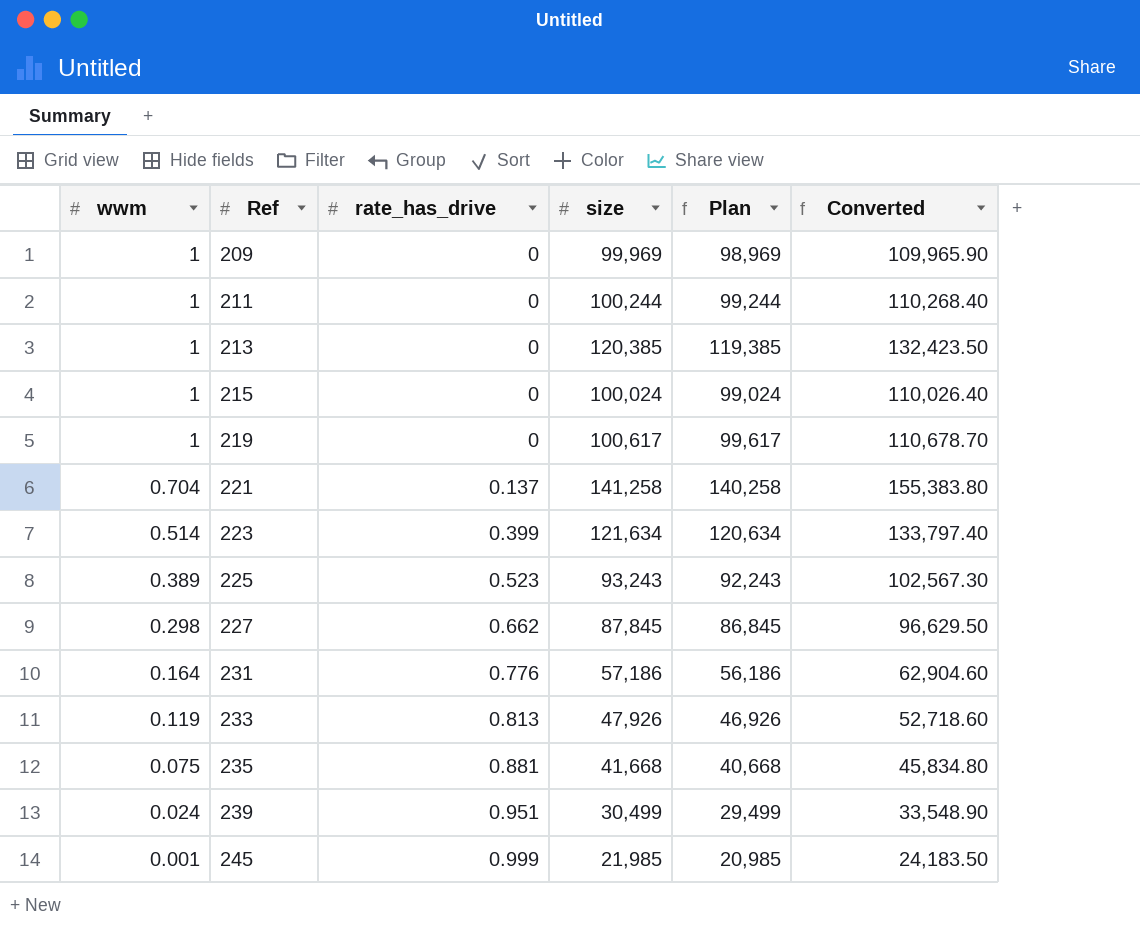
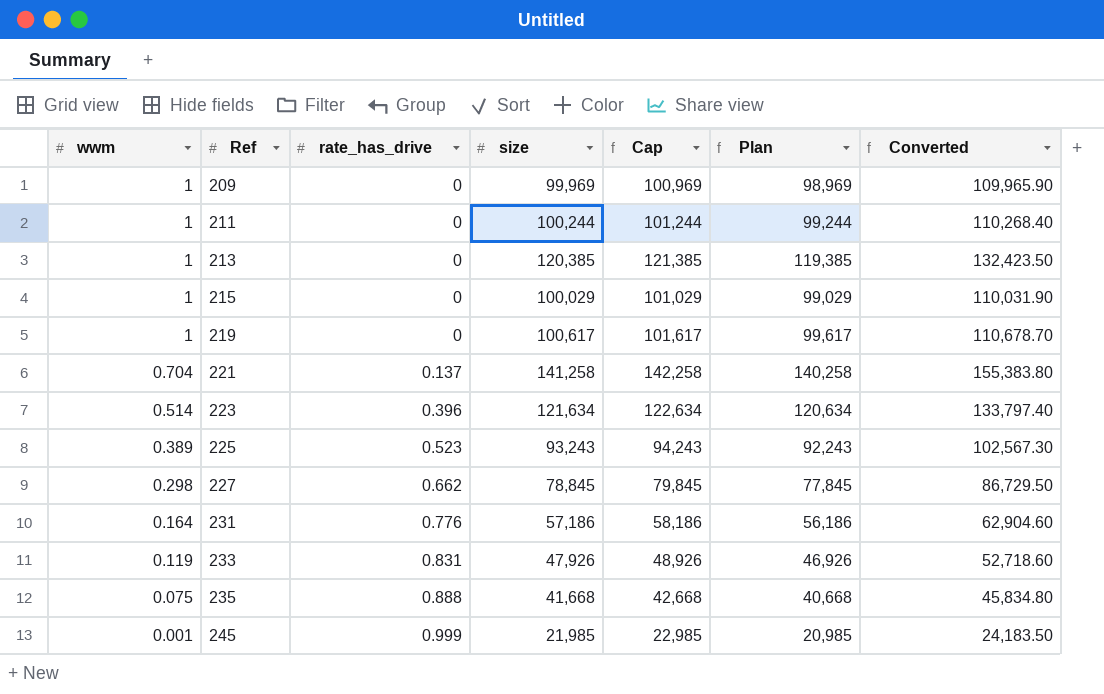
column Cap | formula: none -> [size] + 1000
row 239: 0.024 | 0.951 | 30,499 | 29,499 | 33,548.90 -> none
215 | size: 100,024 -> 100,029
215 | Plan: 99,024 -> 99,029
215 | Converted: 110,026.40 -> 110,031.90
223 | rate_has_drive: 0.399 -> 0.396
227 | size: 87,845 -> 78,845
227 | Plan: 86,845 -> 77,845
227 | Converted: 96,629.50 -> 86,729.50
233 | rate_has_drive: 0.813 -> 0.831
235 | rate_has_drive: 0.881 -> 0.888

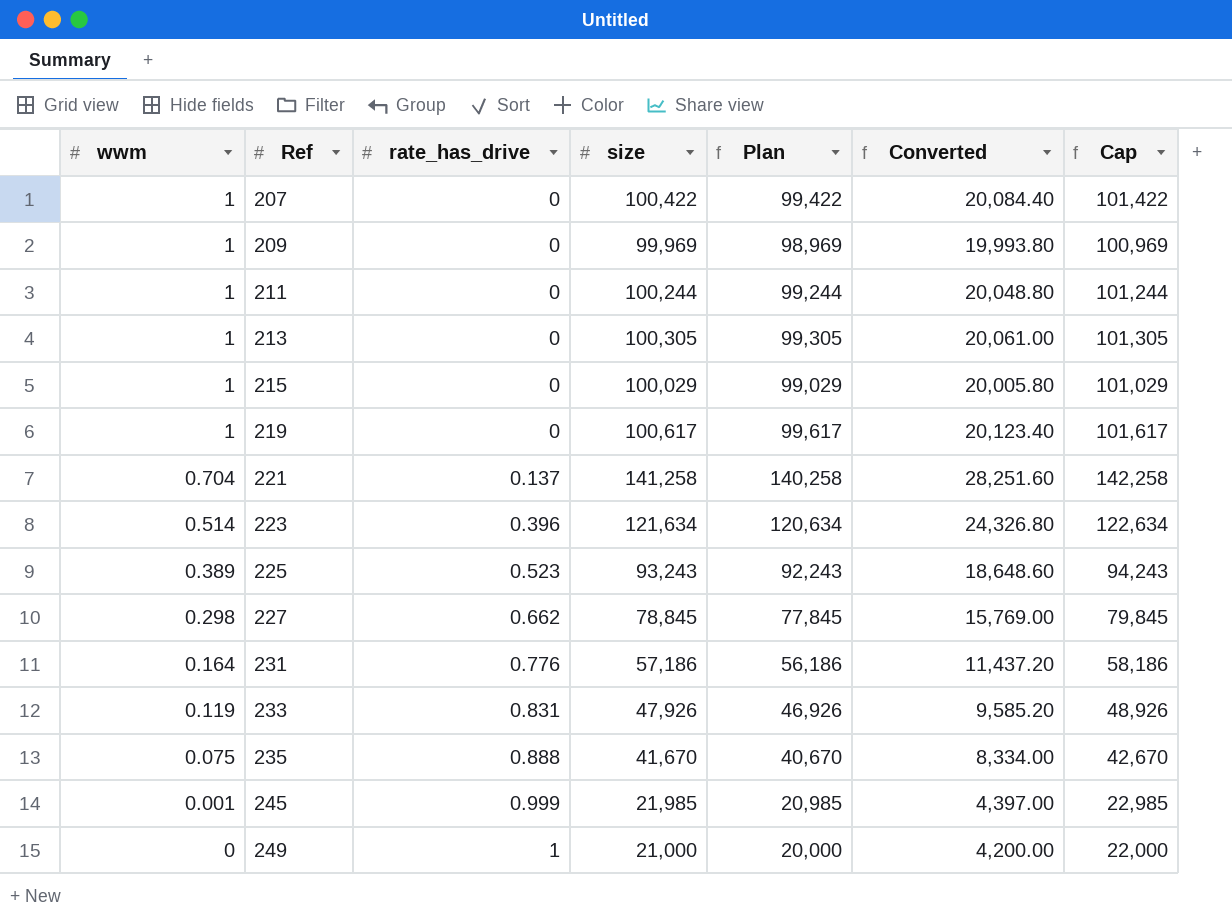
column Converted | formula: [size] * 1.1 -> [size] * 0.2
column Cap | position: 5 -> 7
row 207: none -> 1 | 0 | 100,422 | 99,422 | 20,084.40 | 101,422
213 | size: 120,385 -> 100,305
213 | Plan: 119,385 -> 99,305
213 | Cap: 121,385 -> 101,305
235 | size: 41,668 -> 41,670
235 | Plan: 40,668 -> 40,670
235 | Cap: 42,668 -> 42,670
row 249: none -> 0 | 1 | 21,000 | 20,000 | 4,200.00 | 22,000

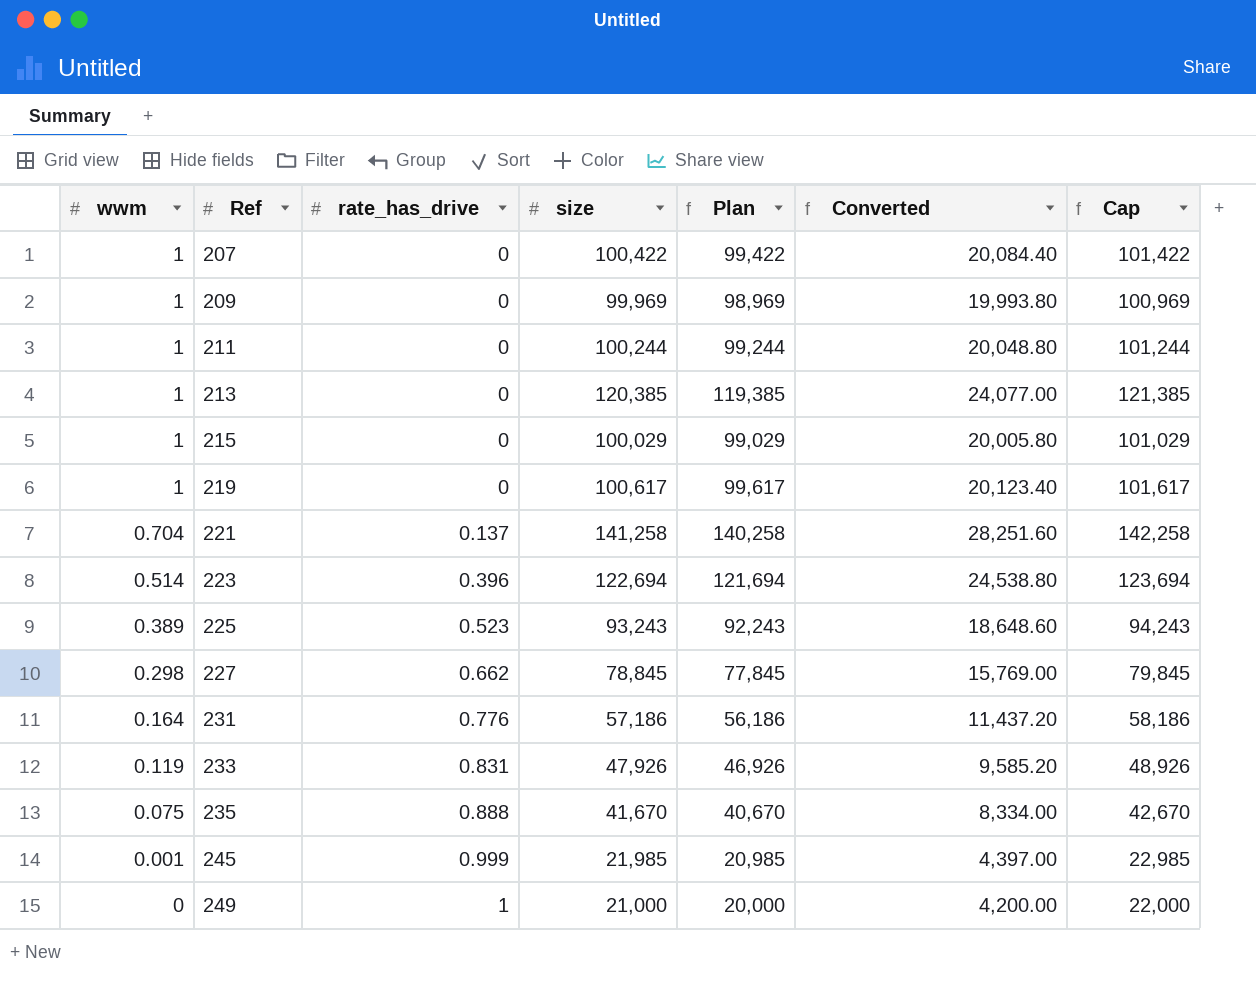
213 | size: 100,305 -> 120,385
213 | Plan: 99,305 -> 119,385
213 | Converted: 20,061.00 -> 24,077.00
213 | Cap: 101,305 -> 121,385
223 | size: 121,634 -> 122,694
223 | Plan: 120,634 -> 121,694
223 | Converted: 24,326.80 -> 24,538.80
223 | Cap: 122,634 -> 123,694

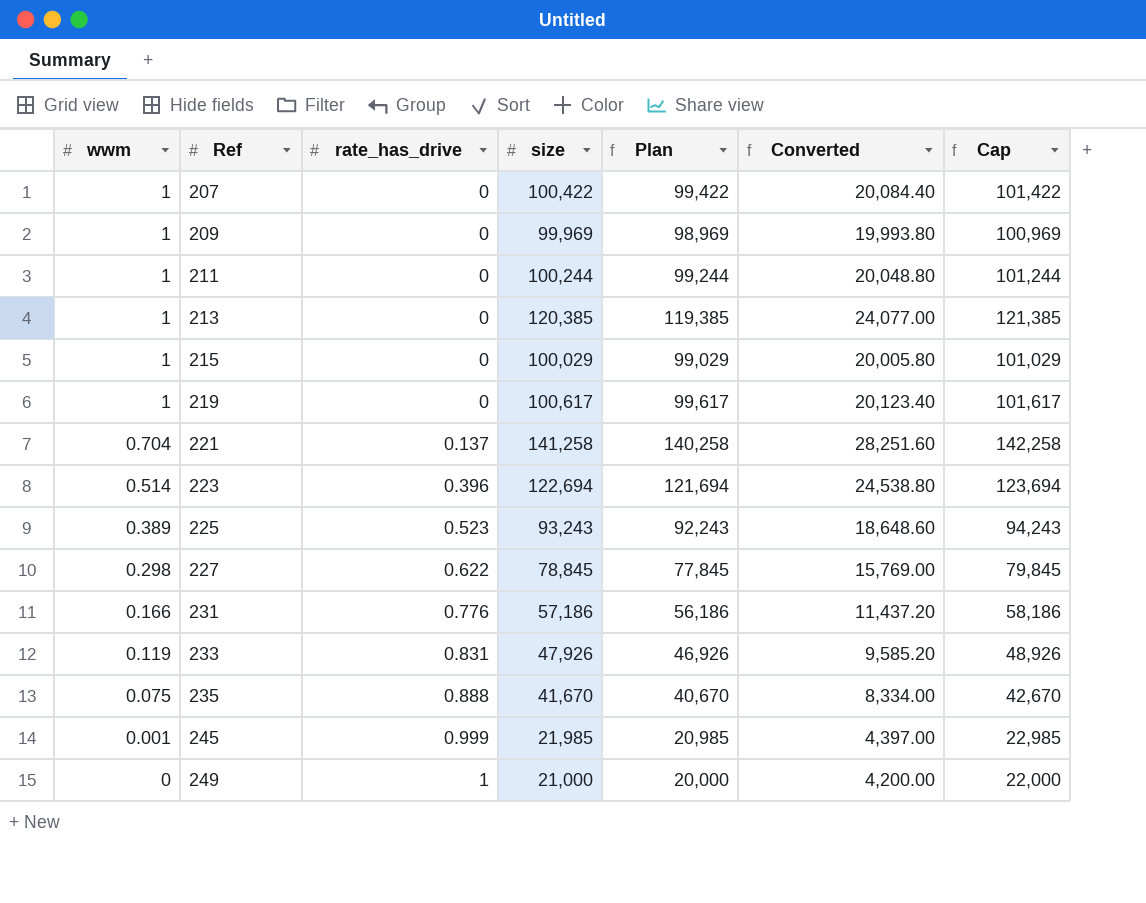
227 | rate_has_drive: 0.662 -> 0.622
231 | wwm: 0.164 -> 0.166

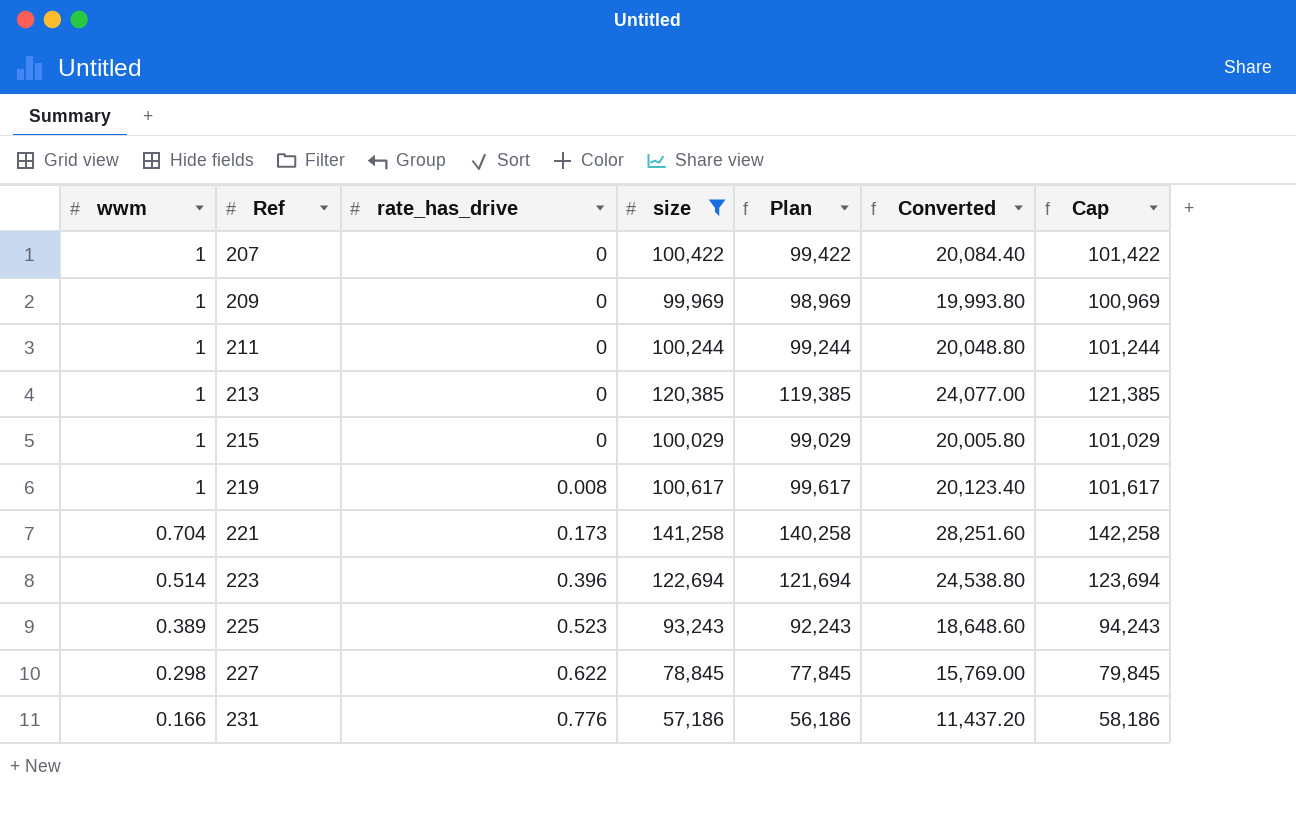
filter: none -> size >= 57,186
219 | rate_has_drive: 0 -> 0.008
221 | rate_has_drive: 0.137 -> 0.173

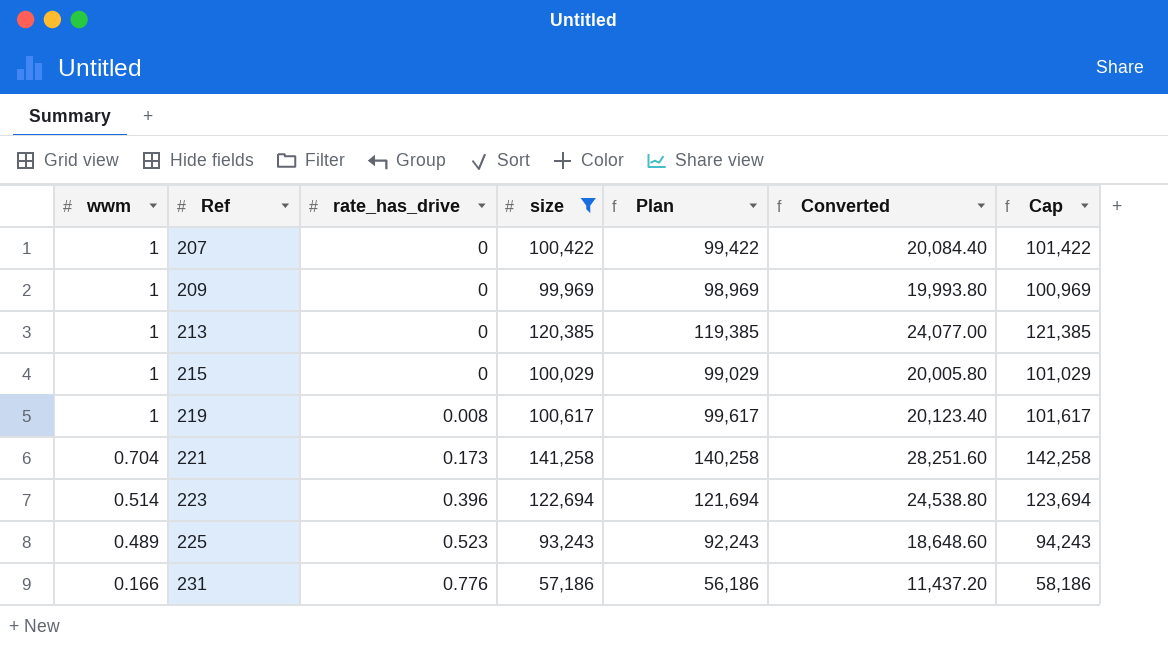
row 211: 1 | 0 | 100,244 | 99,244 | 20,048.80 | 101,244 -> none
row 227: 0.298 | 0.622 | 78,845 | 77,845 | 15,769.00 | 79,845 -> none
225 | wwm: 0.389 -> 0.489

